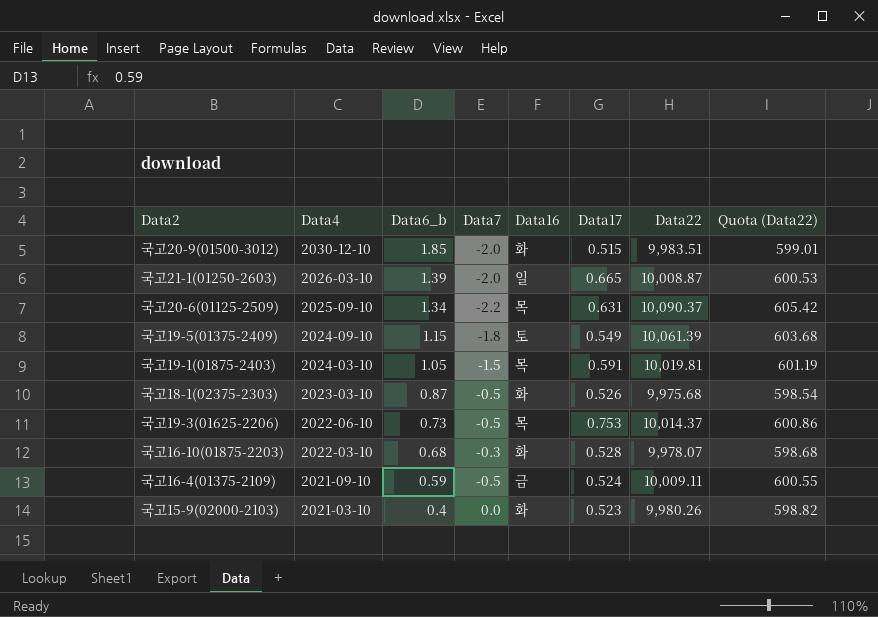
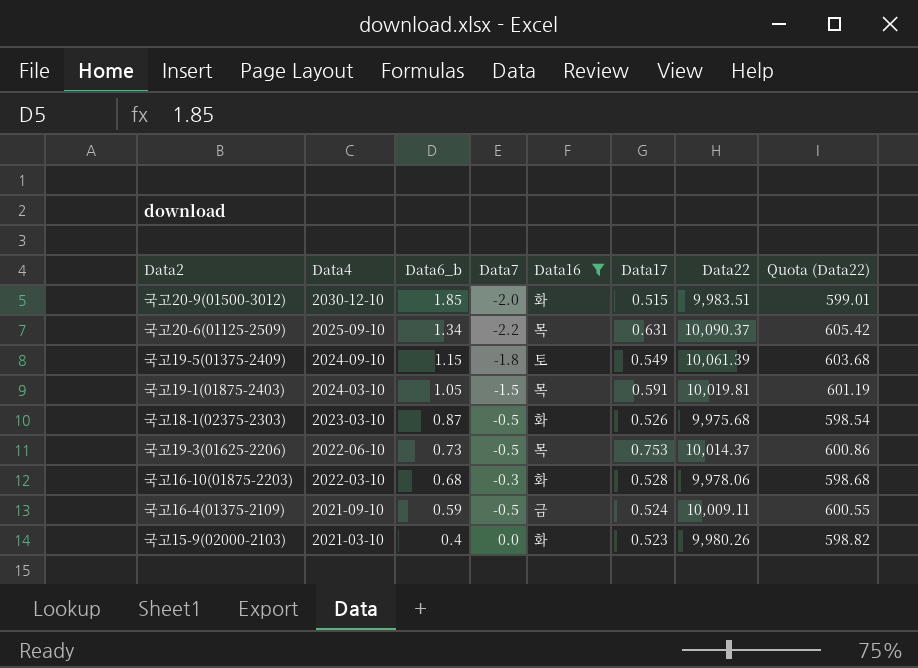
filter: none -> Data16 != 일
국고16-10(01875-2203) | Data22: 9,978.07 -> 9,978.06

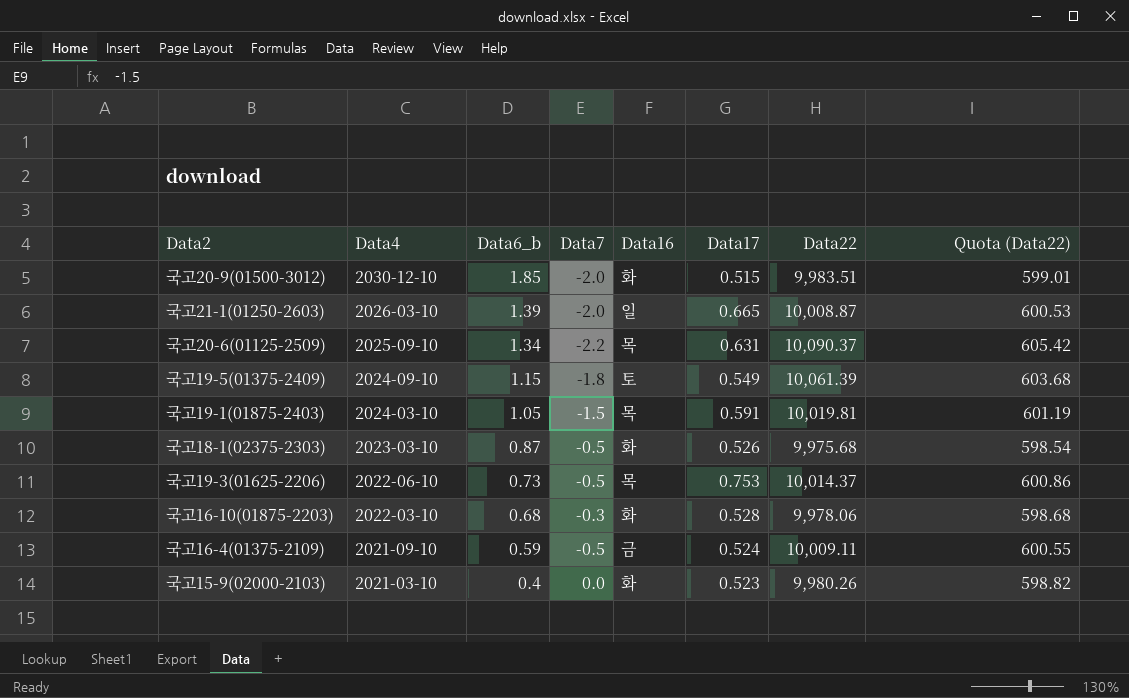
filter: Data16 != 일 -> none

